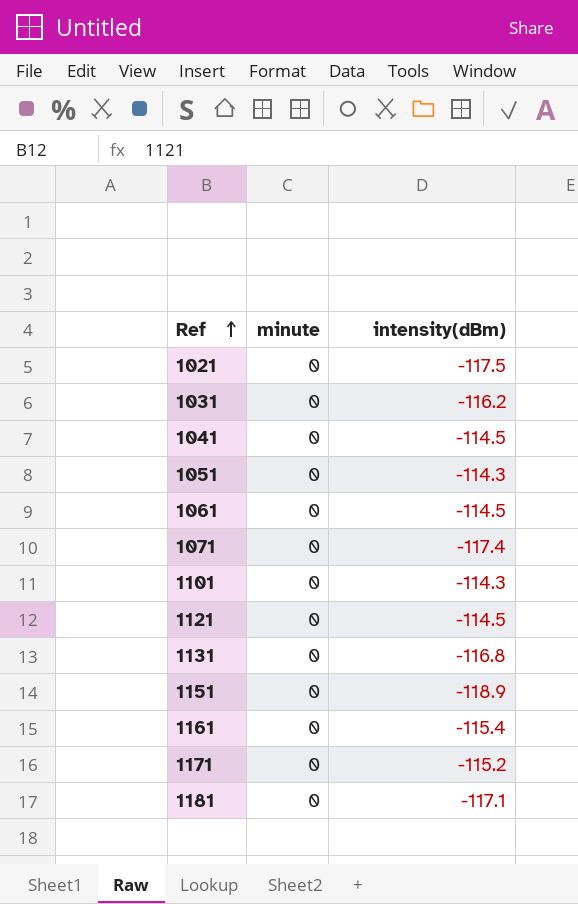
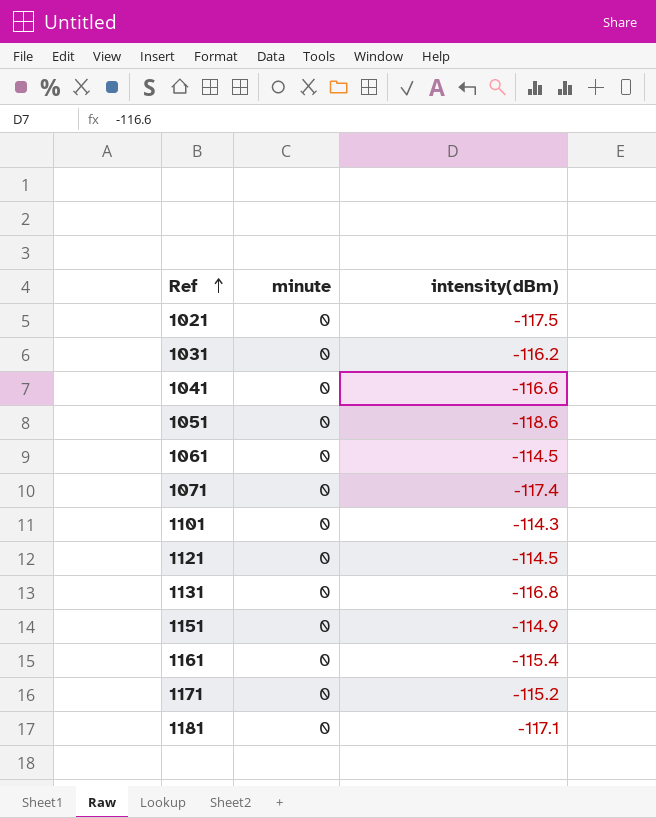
1041 | intensity(dBm): -114.5 -> -116.6
1051 | intensity(dBm): -114.3 -> -118.6
1151 | intensity(dBm): -118.9 -> -114.9

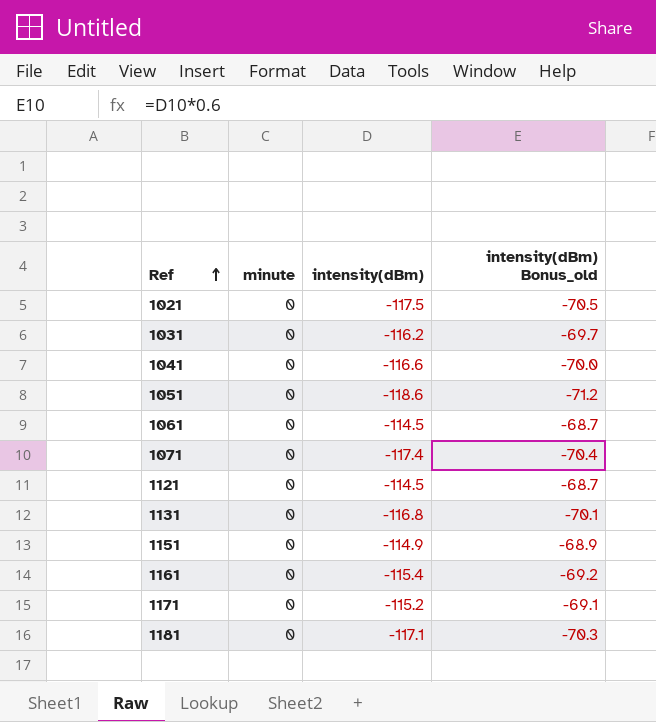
column intensity(dBm) Bonus_old | formula: none -> [intensity(dBm)] * 0.6
row 1101: 0 | -114.3 -> none

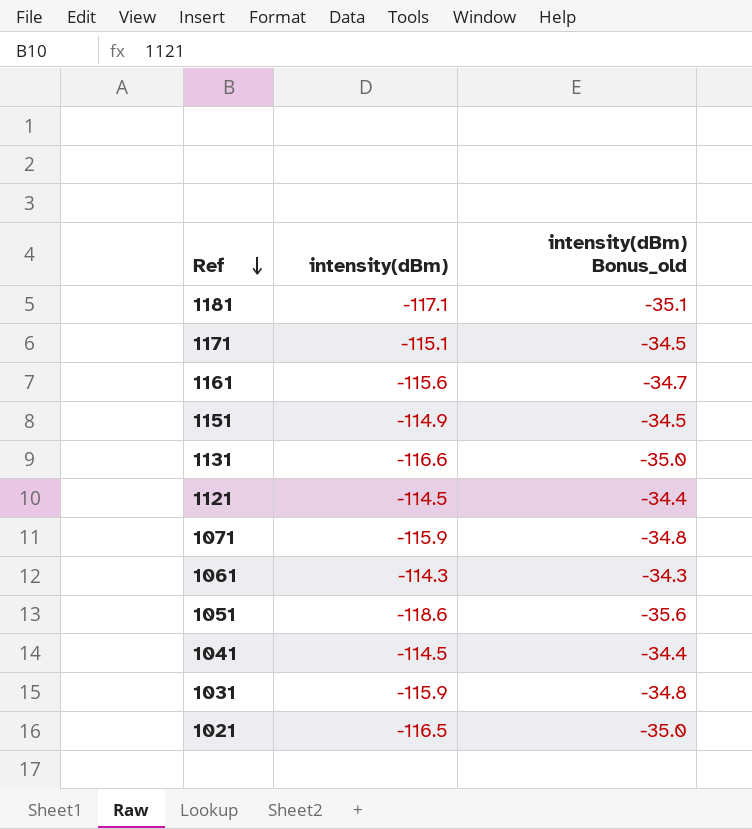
row order: Ref ascending -> Ref descending
column minute | position: 2 -> none
column intensity(dBm) Bonus_old | formula: [intensity(dBm)] * 0.6 -> [intensity(dBm)] * 0.3
1171 | intensity(dBm): -115.2 -> -115.1
1161 | intensity(dBm): -115.4 -> -115.6
1131 | intensity(dBm): -116.8 -> -116.6
1071 | intensity(dBm): -117.4 -> -115.9
1061 | intensity(dBm): -114.5 -> -114.3
1041 | intensity(dBm): -116.6 -> -114.5
1031 | intensity(dBm): -116.2 -> -115.9
1021 | intensity(dBm): -117.5 -> -116.5

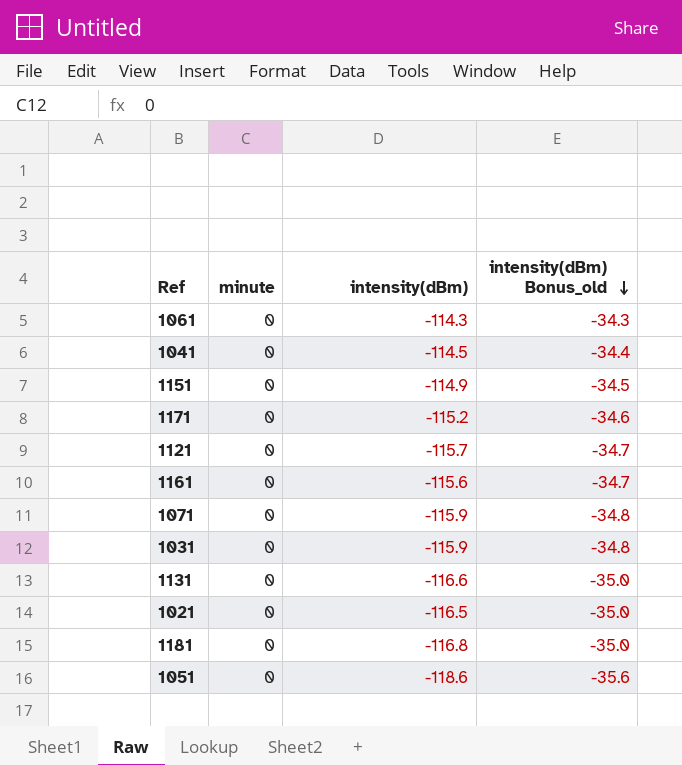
row order: Ref descending -> intensity(dBm) Bonus_old descending
column minute | position: none -> 2
1171 | intensity(dBm): -115.1 -> -115.2
1171 | intensity(dBm) Bonus_old: -34.5 -> -34.6
1121 | intensity(dBm): -114.5 -> -115.7
1121 | intensity(dBm) Bonus_old: -34.4 -> -34.7
1181 | intensity(dBm): -117.1 -> -116.8
1181 | intensity(dBm) Bonus_old: -35.1 -> -35.0

